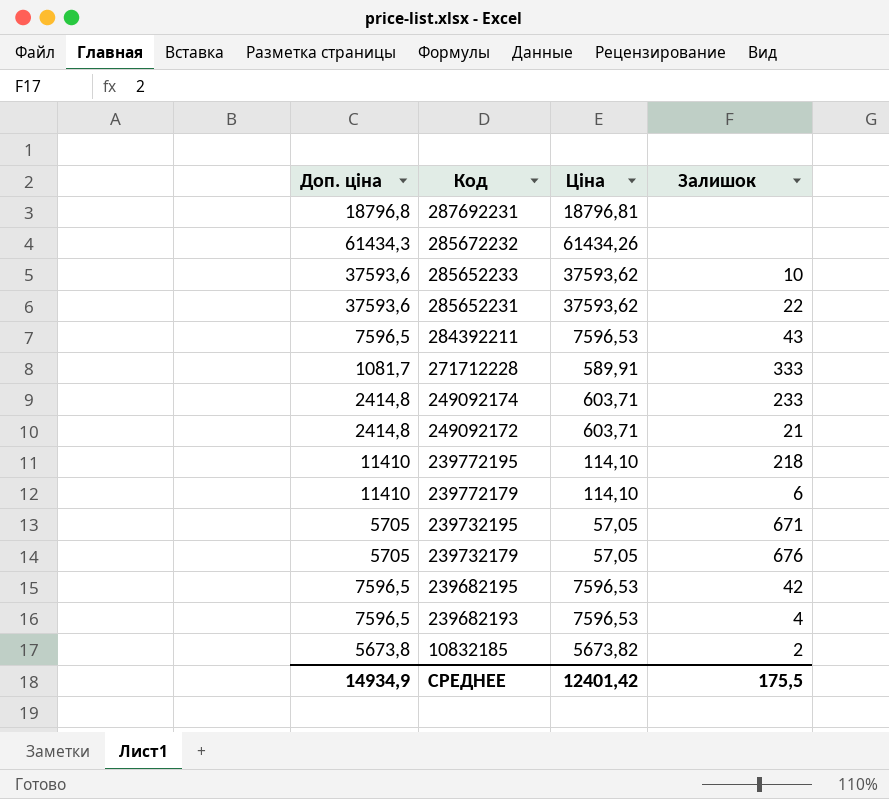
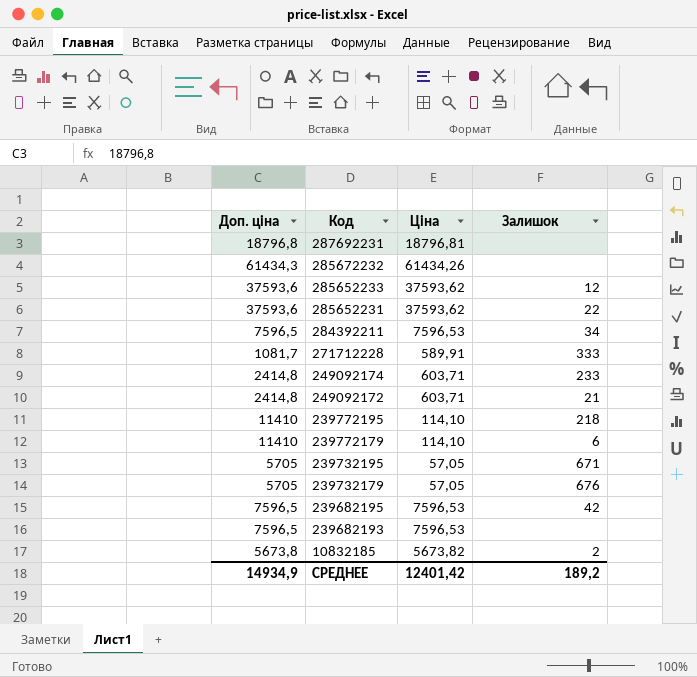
285652233 | Залишок: 10 -> 12
284392211 | Залишок: 43 -> 34
239682193 | Залишок: 4 -> none
СРЕДНЕЕ | Залишок: 175,5 -> 189,2

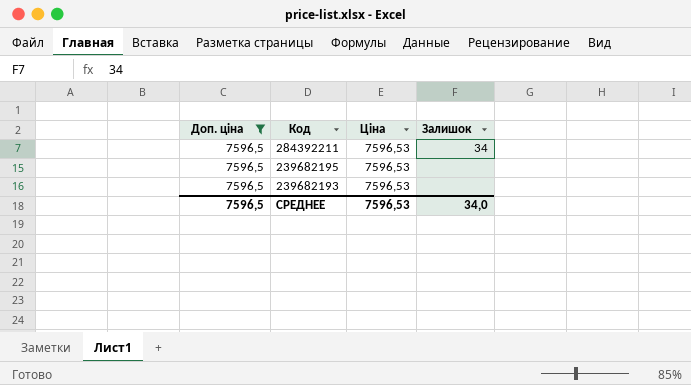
filter: none -> Доп. ціна = 7596,5
239682195 | Залишок: 42 -> none
СРЕДНЕЕ | Доп. ціна: 14934,9 -> 7596,5
СРЕДНЕЕ | Ціна: 12401,42 -> 7596,53
СРЕДНЕЕ | Залишок: 189,2 -> 34,0

